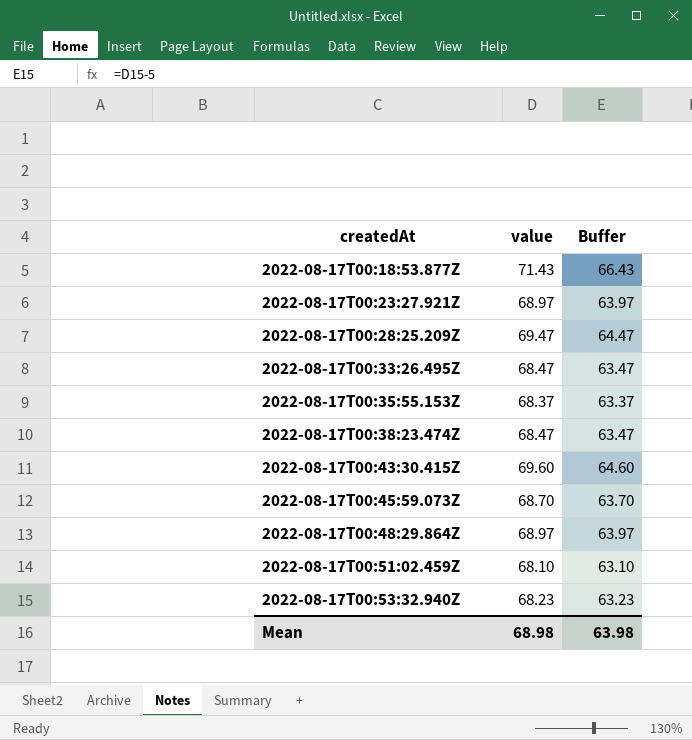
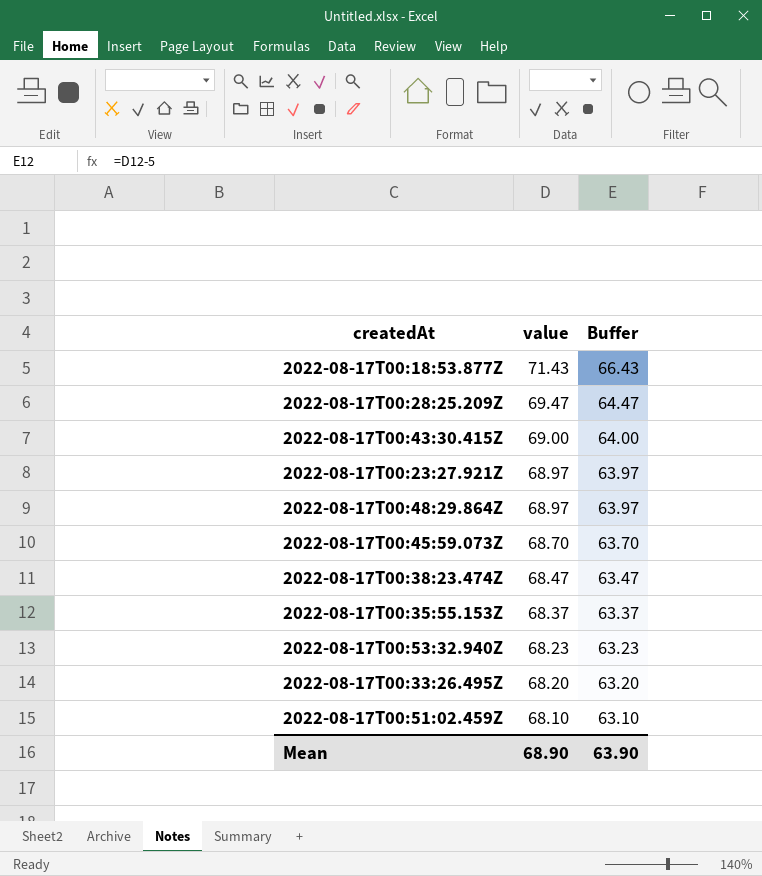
row order: createdAt ascending -> value descending
2022-08-17T00:43:30.415Z | value: 69.60 -> 69.00
2022-08-17T00:43:30.415Z | Buffer: 64.60 -> 64.00
2022-08-17T00:33:26.495Z | value: 68.47 -> 68.20
2022-08-17T00:33:26.495Z | Buffer: 63.47 -> 63.20
Mean | value: 68.98 -> 68.90
Mean | Buffer: 63.98 -> 63.90

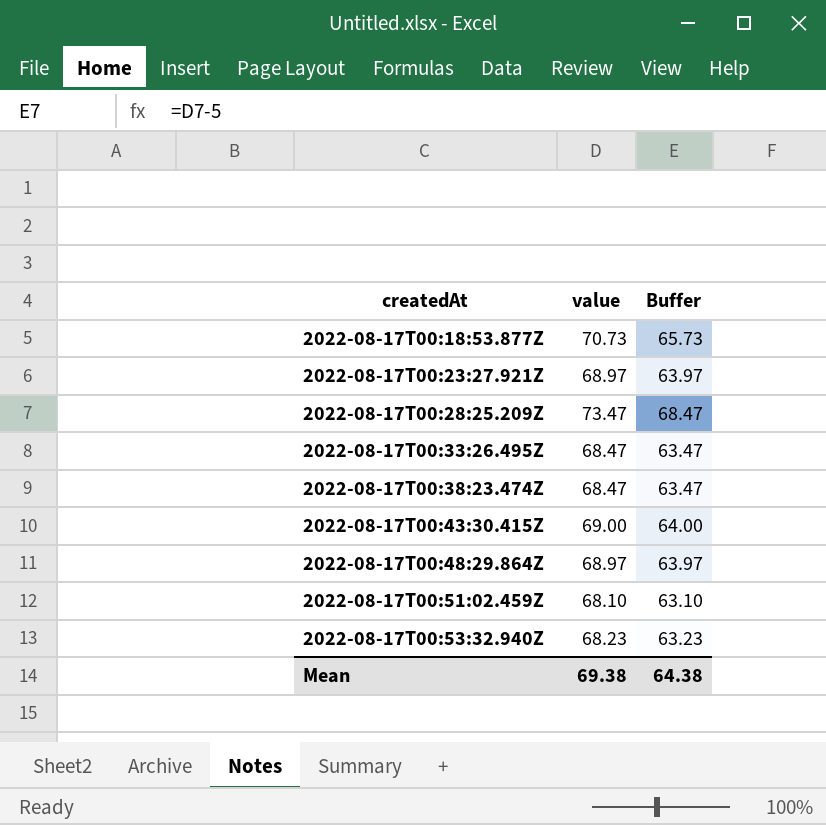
row order: value descending -> createdAt ascending
row 2022-08-17T00:45:59.073Z: 68.70 | 63.70 -> none
row 2022-08-17T00:35:55.153Z: 68.37 | 63.37 -> none
2022-08-17T00:18:53.877Z | value: 71.43 -> 70.73
2022-08-17T00:18:53.877Z | Buffer: 66.43 -> 65.73
2022-08-17T00:28:25.209Z | value: 69.47 -> 73.47
2022-08-17T00:28:25.209Z | Buffer: 64.47 -> 68.47
2022-08-17T00:33:26.495Z | value: 68.20 -> 68.47
2022-08-17T00:33:26.495Z | Buffer: 63.20 -> 63.47
Mean | value: 68.90 -> 69.38
Mean | Buffer: 63.90 -> 64.38

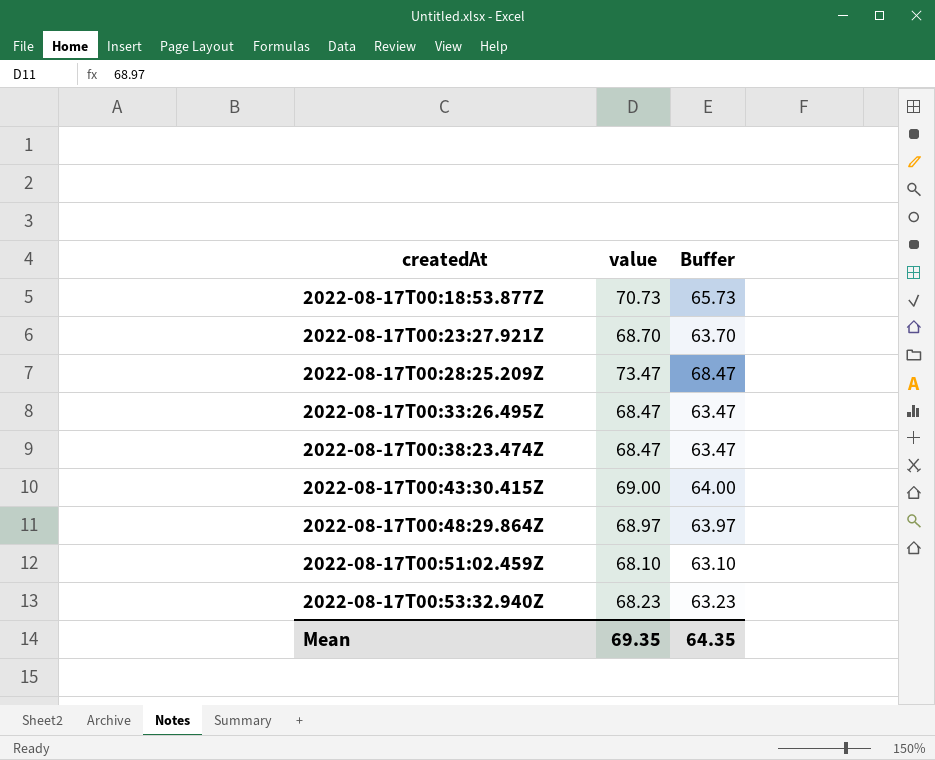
2022-08-17T00:23:27.921Z | value: 68.97 -> 68.70
2022-08-17T00:23:27.921Z | Buffer: 63.97 -> 63.70
Mean | value: 69.38 -> 69.35
Mean | Buffer: 64.38 -> 64.35

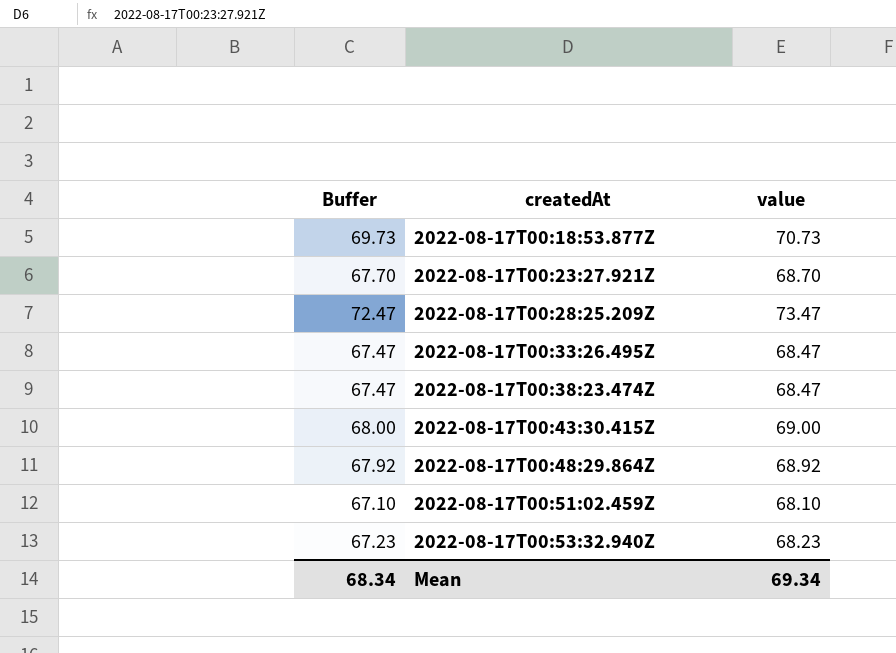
column Buffer | formula: [value] - 5 -> [value] - 1
column Buffer | position: 3 -> 1
2022-08-17T00:48:29.864Z | value: 68.97 -> 68.92
Mean | Buffer: 64.35 -> 68.34
Mean | value: 69.35 -> 69.34

